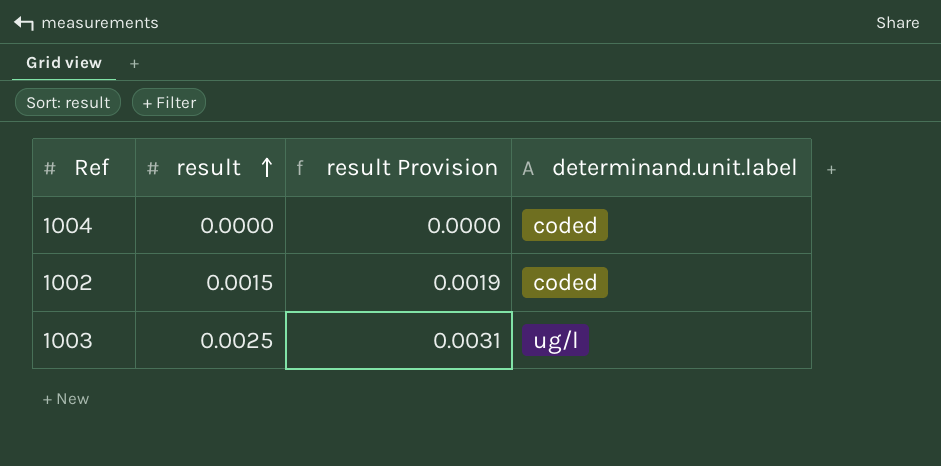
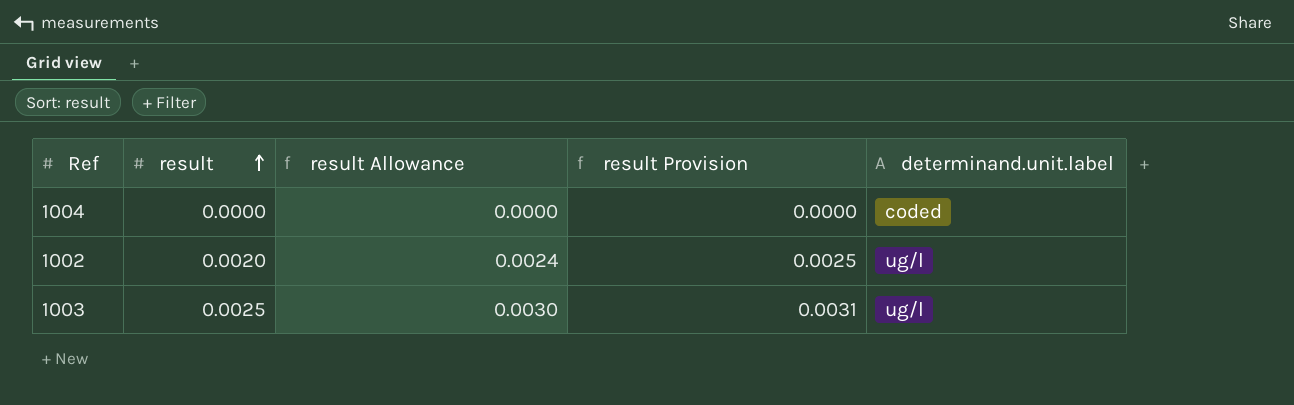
column result Allowance | formula: none -> [result] * 1.2
1002 | result: 0.0015 -> 0.0020
1002 | result Provision: 0.0019 -> 0.0025
1002 | determinand.unit.label: coded -> ug/l

